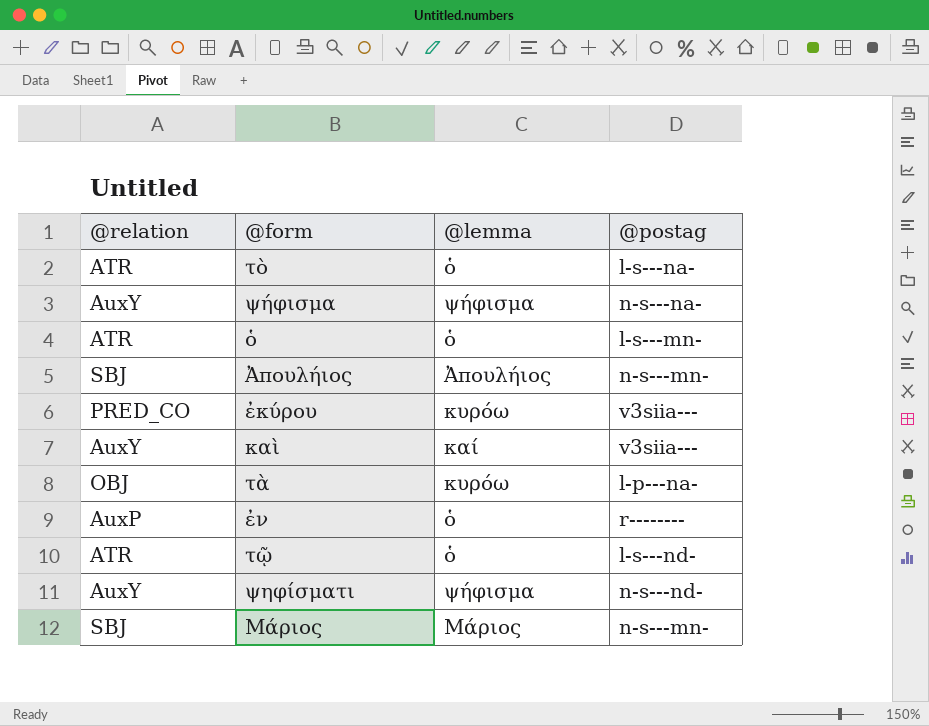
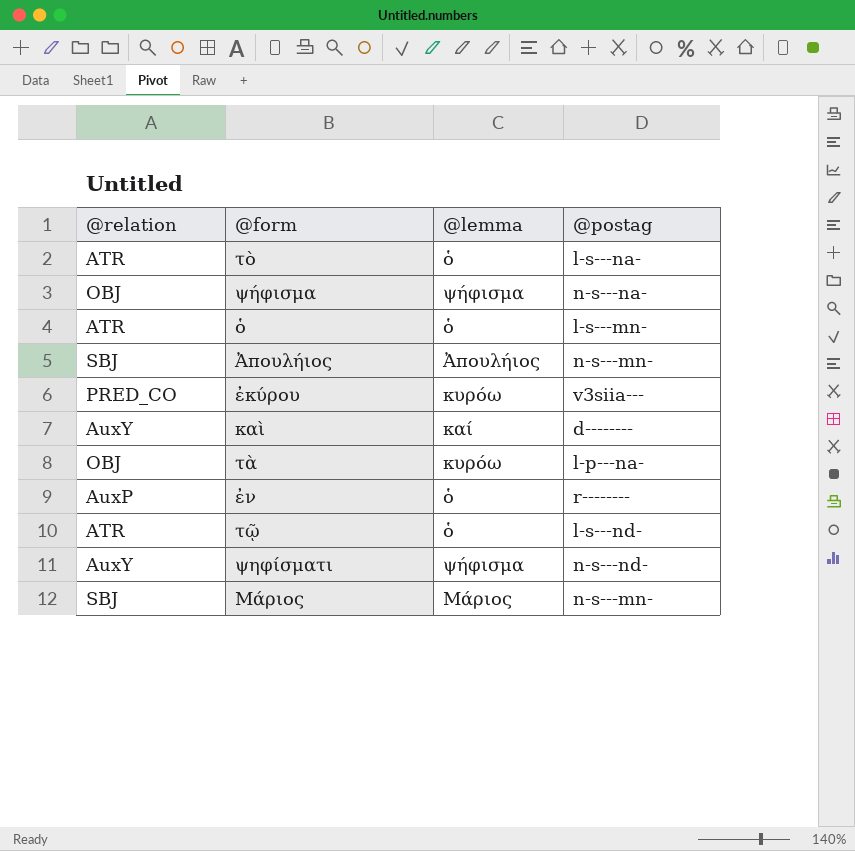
ψήφισμα | @relation: AuxY -> OBJ
καὶ | @postag: v3siia--- -> d--------

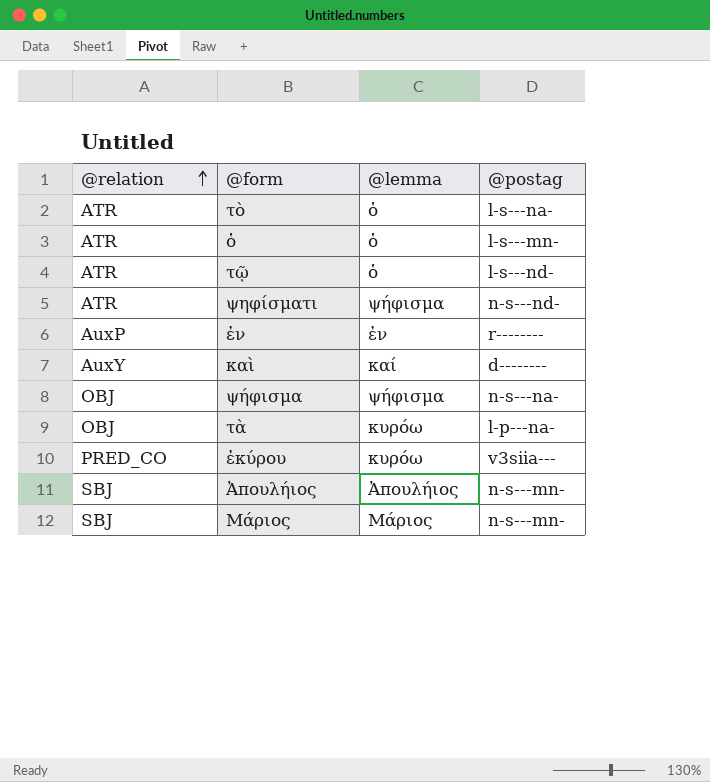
row order: none -> @relation ascending
ψηφίσματι | @relation: AuxY -> ATR
ἐν | @lemma: ὁ -> ἐν

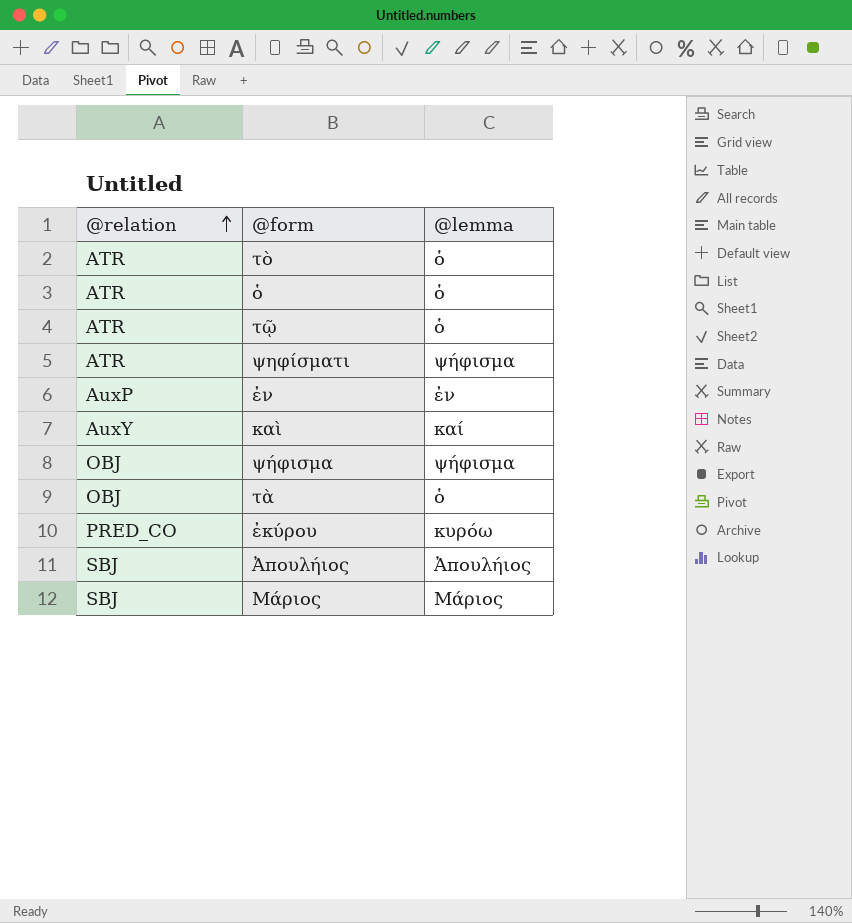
column @postag | position: 4 -> none
τὰ | @lemma: κυρόω -> ὁ

